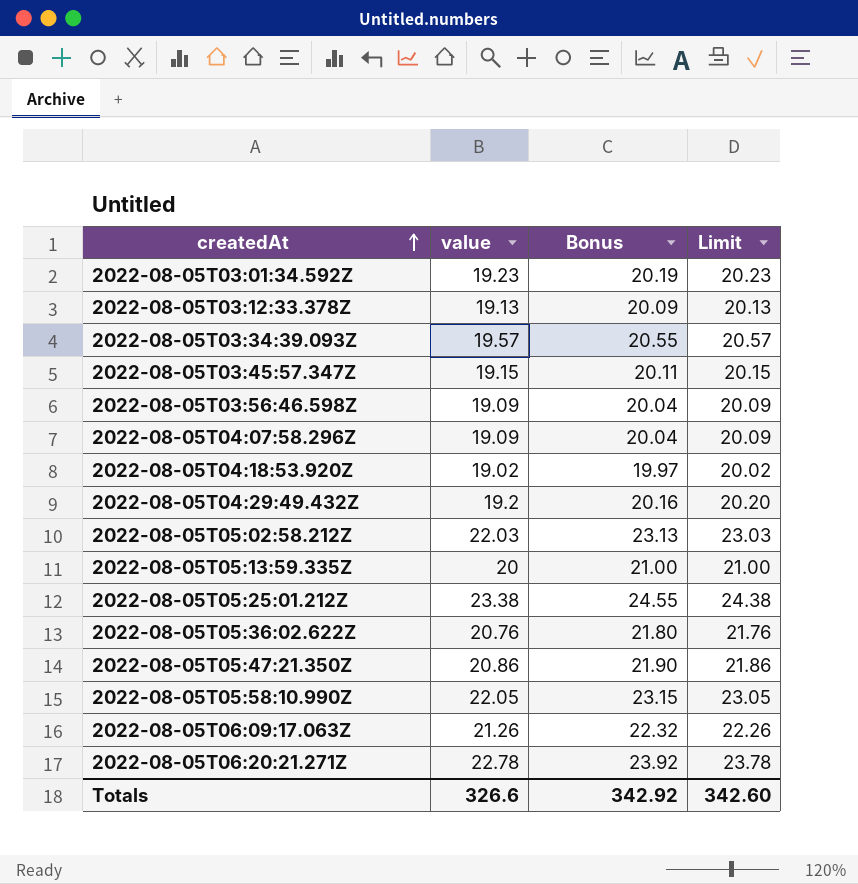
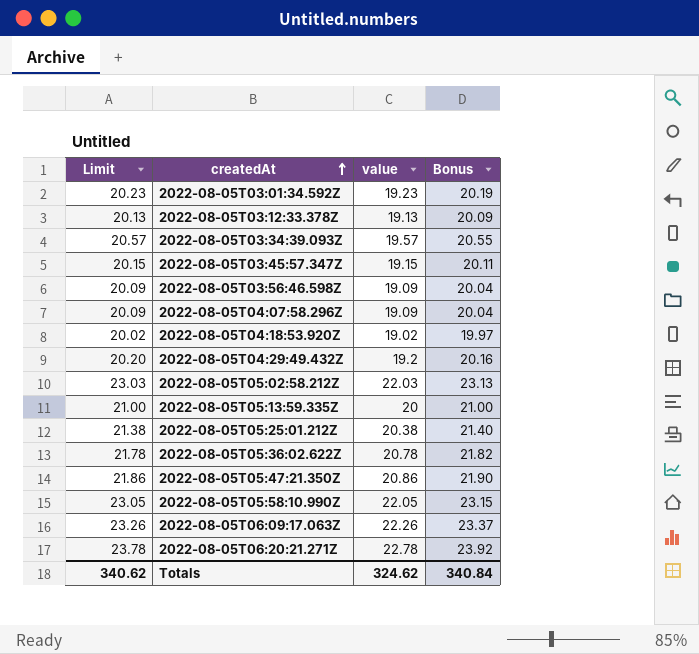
column Limit | position: 4 -> 1
2022-08-05T05:25:01.212Z | Limit: 24.38 -> 21.38
2022-08-05T05:25:01.212Z | value: 23.38 -> 20.38
2022-08-05T05:25:01.212Z | Bonus: 24.55 -> 21.40
2022-08-05T05:36:02.622Z | Limit: 21.76 -> 21.78
2022-08-05T05:36:02.622Z | value: 20.76 -> 20.78
2022-08-05T05:36:02.622Z | Bonus: 21.80 -> 21.82
2022-08-05T06:09:17.063Z | Limit: 22.26 -> 23.26
2022-08-05T06:09:17.063Z | value: 21.26 -> 22.26
2022-08-05T06:09:17.063Z | Bonus: 22.32 -> 23.37
Totals | Limit: 342.60 -> 340.62
Totals | value: 326.6 -> 324.62
Totals | Bonus: 342.92 -> 340.84

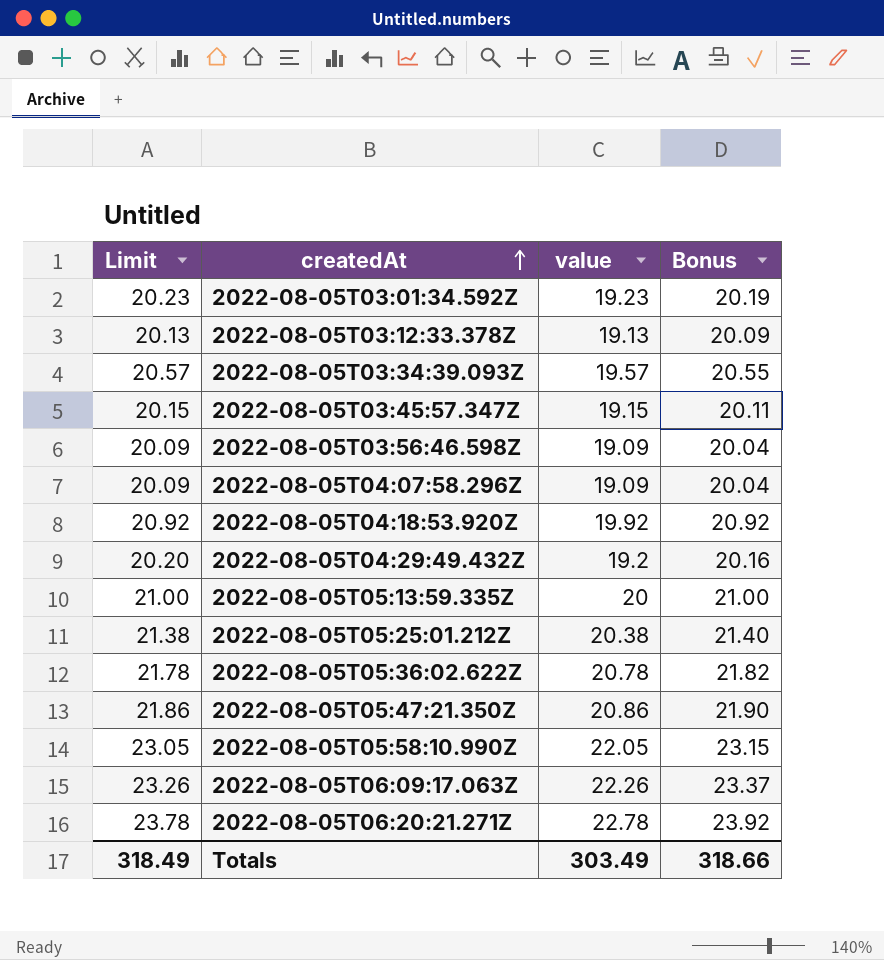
row 2022-08-05T05:02:58.212Z: 23.03 | 22.03 | 23.13 -> none
2022-08-05T04:18:53.920Z | Limit: 20.02 -> 20.92
2022-08-05T04:18:53.920Z | value: 19.02 -> 19.92
2022-08-05T04:18:53.920Z | Bonus: 19.97 -> 20.92
Totals | Limit: 340.62 -> 318.49
Totals | value: 324.62 -> 303.49
Totals | Bonus: 340.84 -> 318.66

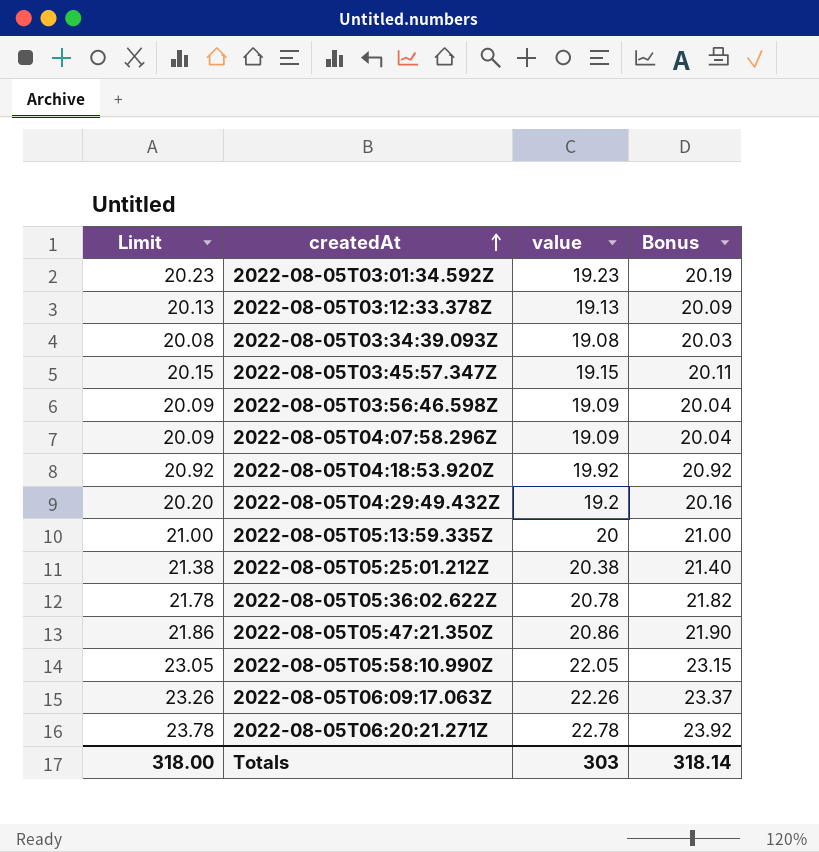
2022-08-05T03:34:39.093Z | Limit: 20.57 -> 20.08
2022-08-05T03:34:39.093Z | value: 19.57 -> 19.08
2022-08-05T03:34:39.093Z | Bonus: 20.55 -> 20.03
Totals | Limit: 318.49 -> 318.00
Totals | value: 303.49 -> 303
Totals | Bonus: 318.66 -> 318.14

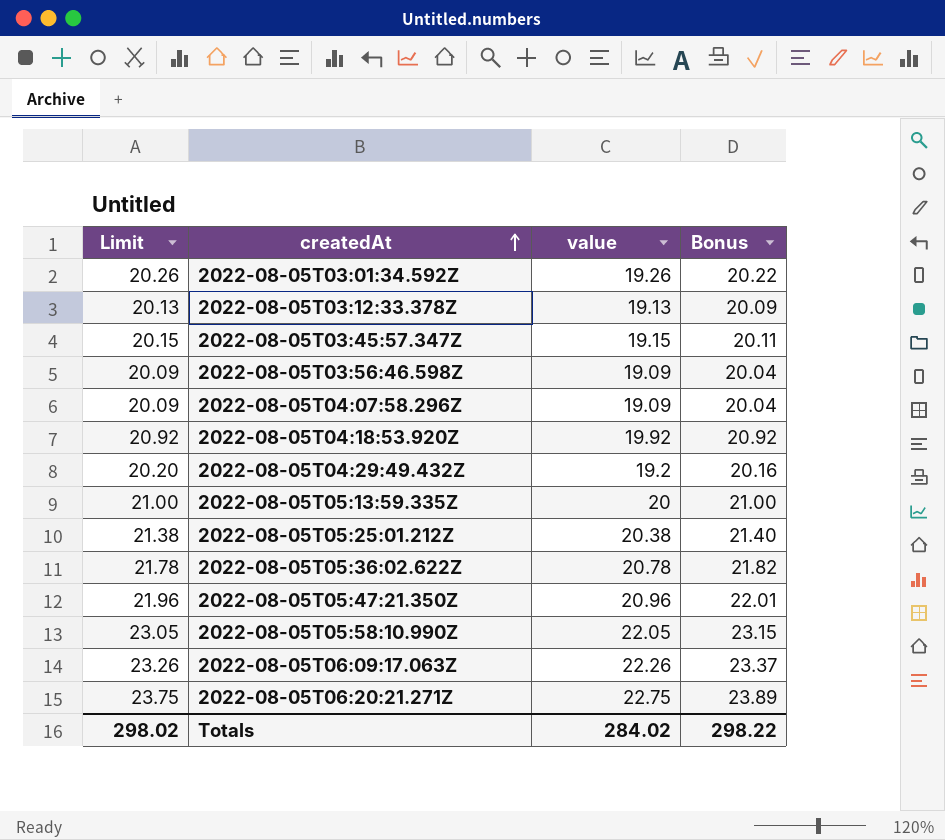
row 2022-08-05T03:34:39.093Z: 20.08 | 19.08 | 20.03 -> none
2022-08-05T03:01:34.592Z | Limit: 20.23 -> 20.26
2022-08-05T03:01:34.592Z | value: 19.23 -> 19.26
2022-08-05T03:01:34.592Z | Bonus: 20.19 -> 20.22
2022-08-05T05:47:21.350Z | Limit: 21.86 -> 21.96
2022-08-05T05:47:21.350Z | value: 20.86 -> 20.96
2022-08-05T05:47:21.350Z | Bonus: 21.90 -> 22.01
2022-08-05T06:20:21.271Z | Limit: 23.78 -> 23.75
2022-08-05T06:20:21.271Z | value: 22.78 -> 22.75
2022-08-05T06:20:21.271Z | Bonus: 23.92 -> 23.89
Totals | Limit: 318.00 -> 298.02
Totals | value: 303 -> 284.02
Totals | Bonus: 318.14 -> 298.22

